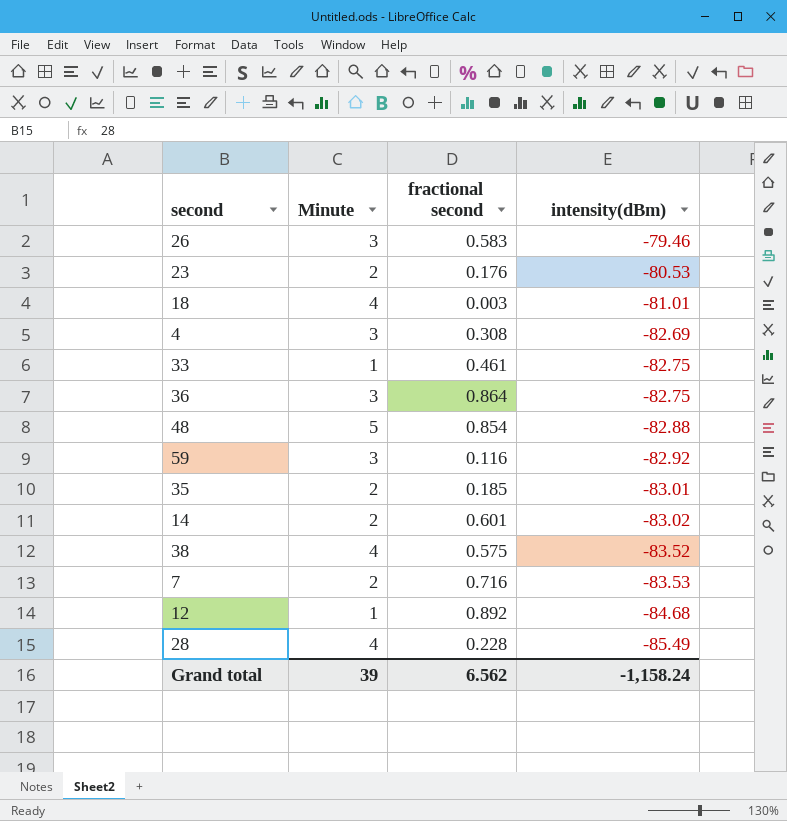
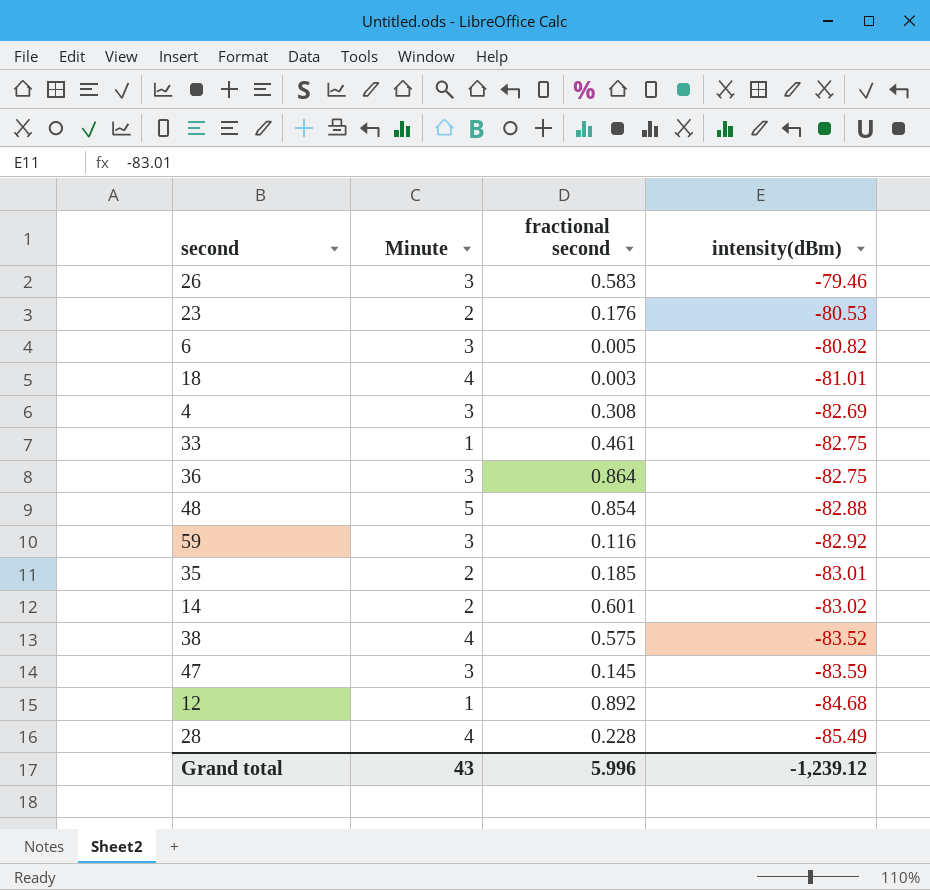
row 7: 2 | 0.716 | -83.53 -> none
row 6: none -> 3 | 0.005 | -80.82
row 47: none -> 3 | 0.145 | -83.59
Grand total | Minute: 39 -> 43
Grand total | fractional second: 6.562 -> 5.996
Grand total | intensity(dBm): -1,158.24 -> -1,239.12

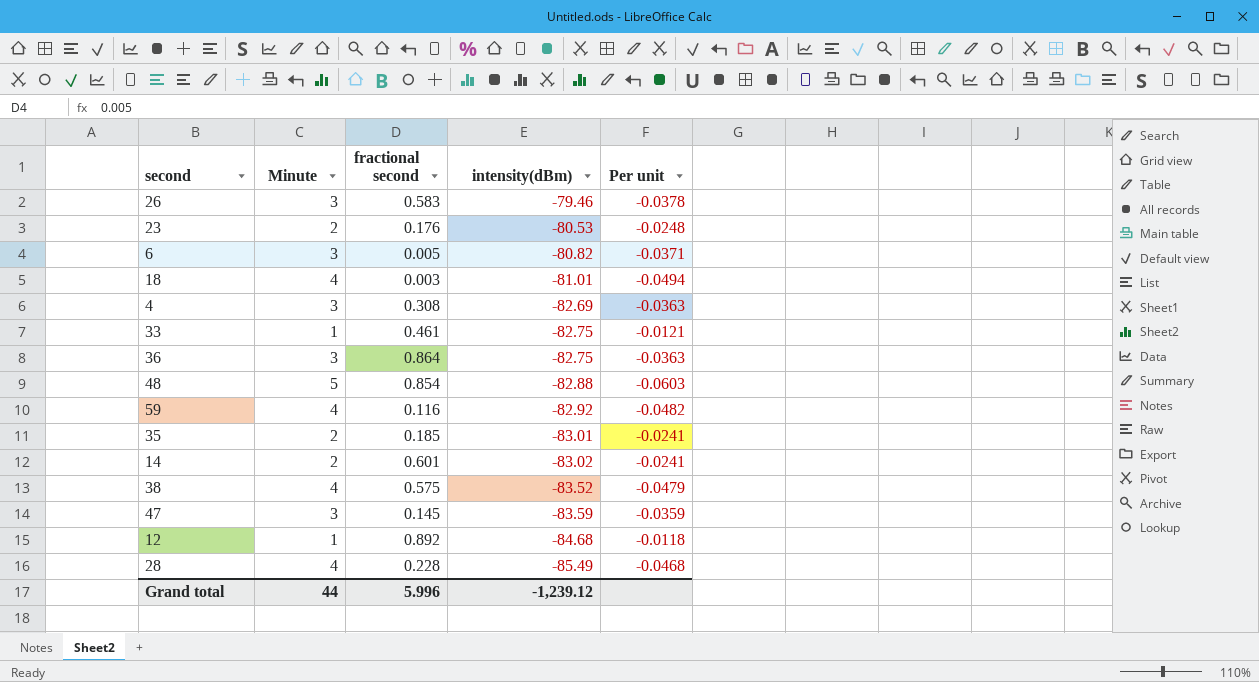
column Per unit | formula: none -> [Minute] / [intensity(dBm)]
59 | Minute: 3 -> 4
Grand total | Minute: 43 -> 44

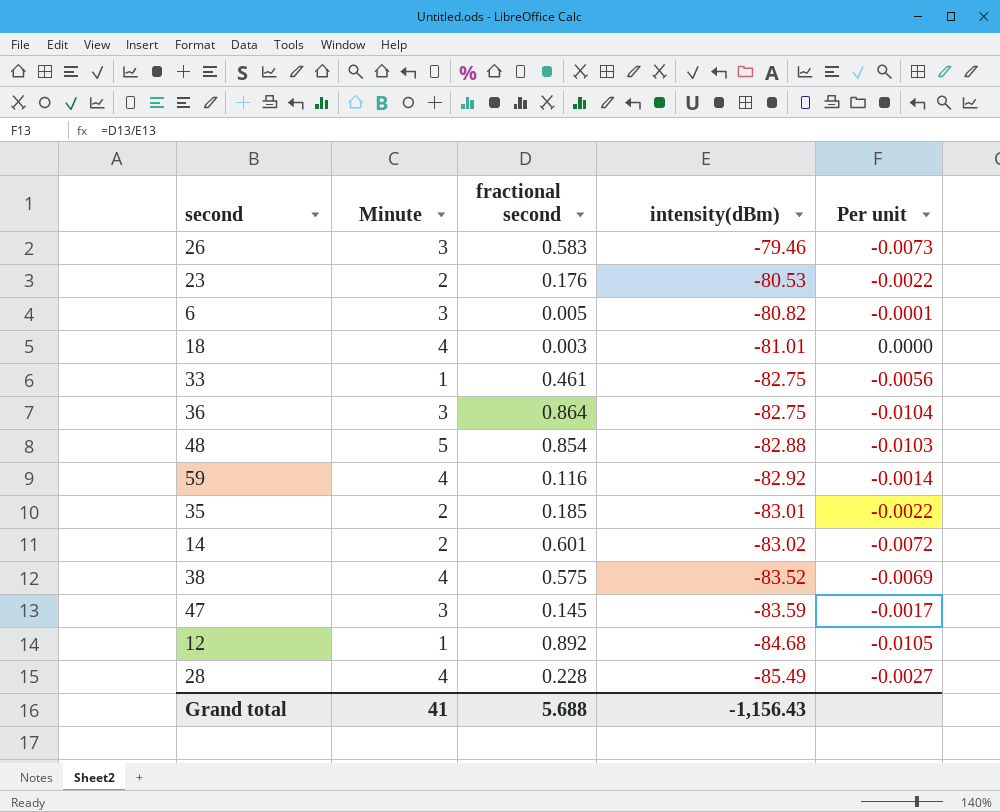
column Per unit | formula: [Minute] / [intensity(dBm)] -> [fractional second] / [intensity(dBm)]
row 4: 3 | 0.308 | -82.69 | -0.0363 -> none
Grand total | Minute: 44 -> 41
Grand total | fractional second: 5.996 -> 5.688
Grand total | intensity(dBm): -1,239.12 -> -1,156.43

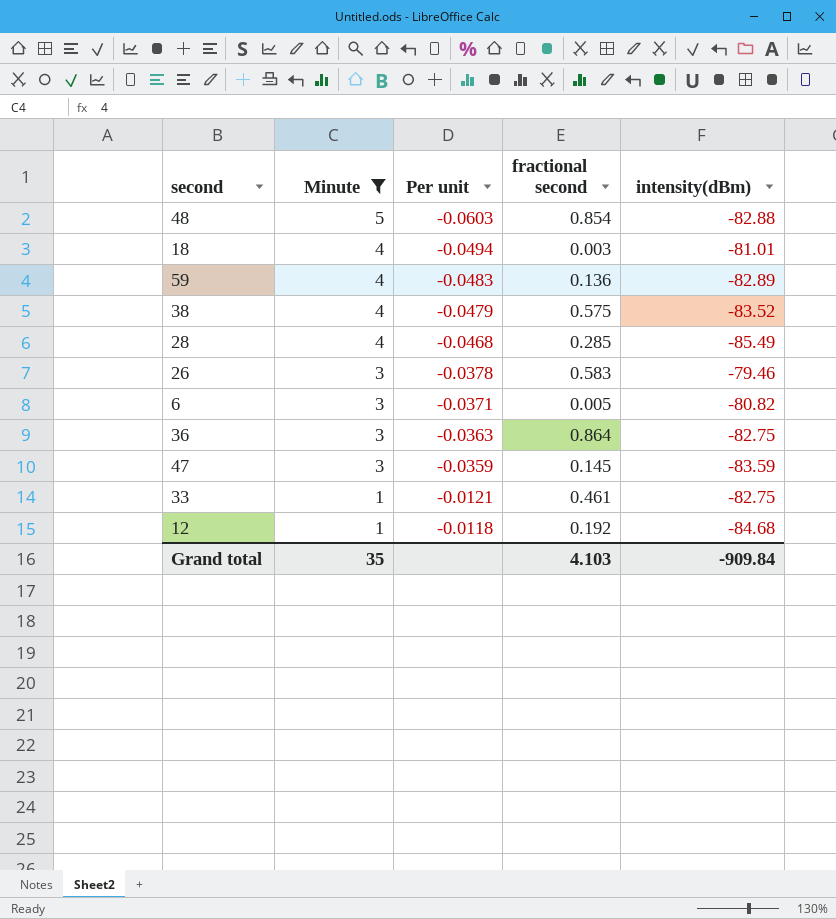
filter: none -> Minute != 2
row order: intensity(dBm) descending -> Minute descending
column Per unit | formula: [fractional second] / [intensity(dBm)] -> [Minute] / [intensity(dBm)]
column Per unit | position: 5 -> 3
59 | fractional second: 0.116 -> 0.136
59 | intensity(dBm): -82.92 -> -82.89
28 | fractional second: 0.228 -> 0.285
12 | fractional second: 0.892 -> 0.192
Grand total | Minute: 41 -> 35
Grand total | fractional second: 5.688 -> 4.103
Grand total | intensity(dBm): -1,156.43 -> -909.84

